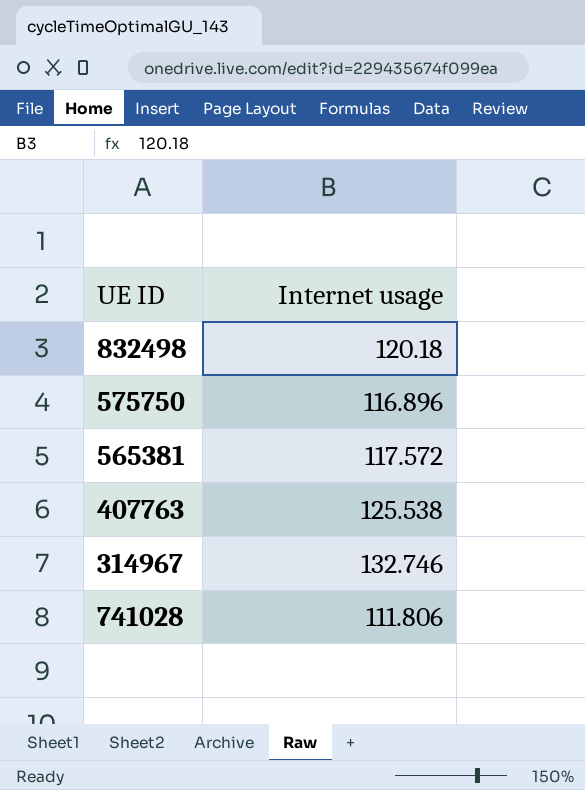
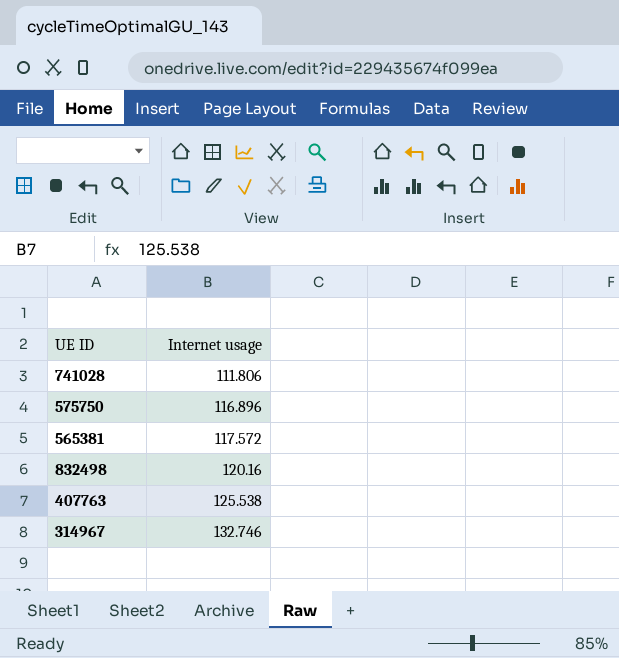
row order: none -> Internet usage ascending
832498 | Internet usage: 120.18 -> 120.16

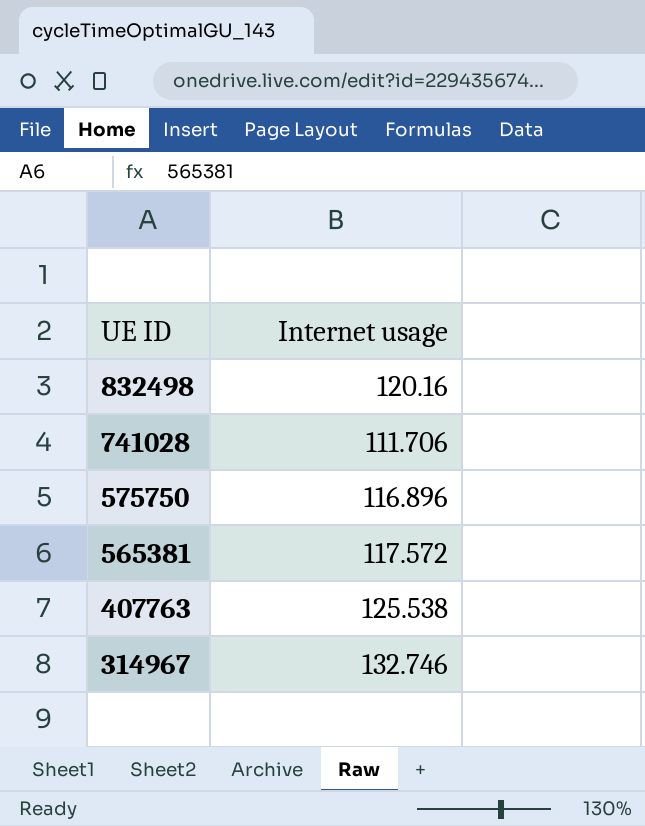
row order: Internet usage ascending -> UE ID descending
741028 | Internet usage: 111.806 -> 111.706

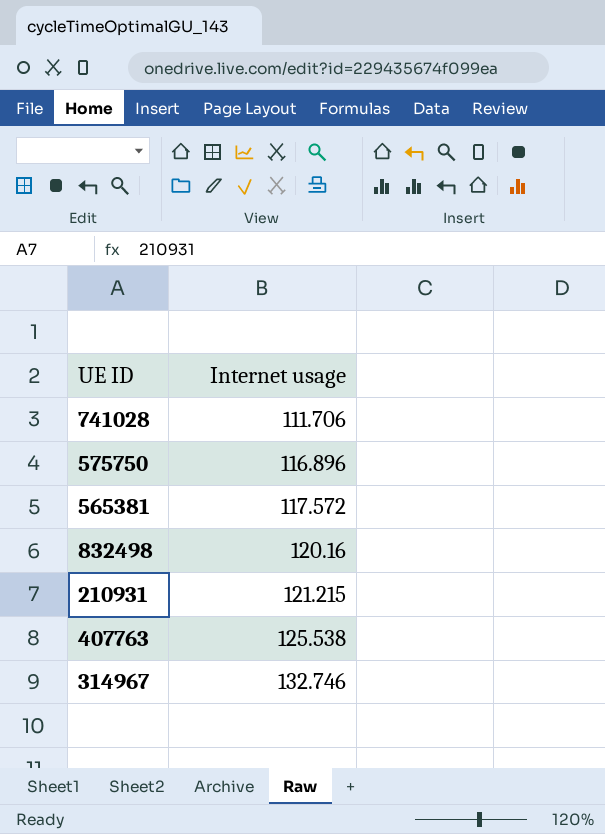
row order: UE ID descending -> Internet usage ascending
row 210931: none -> 121.215

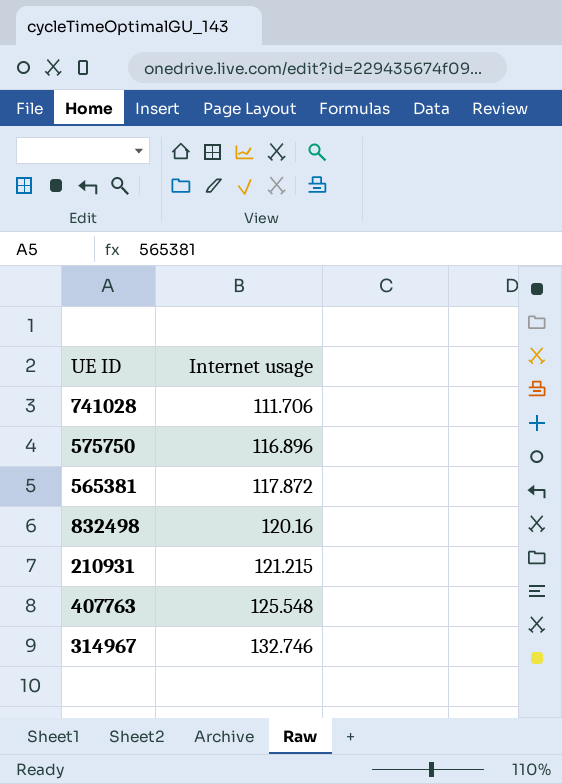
565381 | Internet usage: 117.572 -> 117.872
407763 | Internet usage: 125.538 -> 125.548

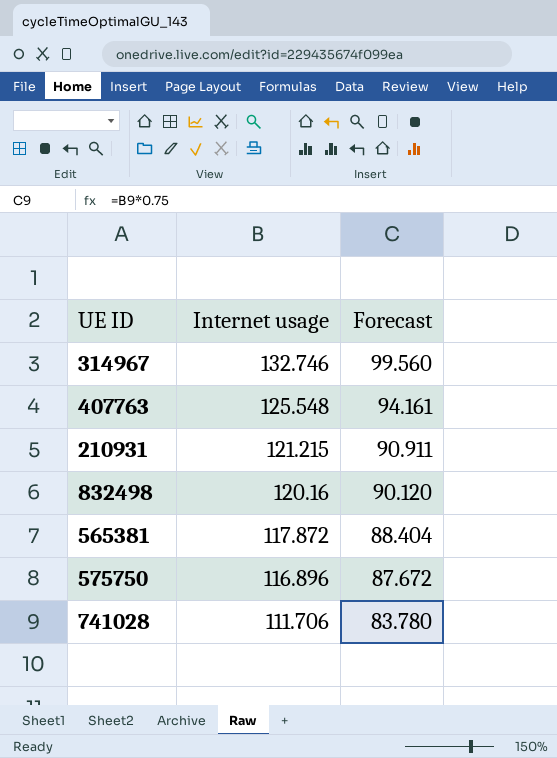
row order: Internet usage ascending -> Internet usage descending
column Forecast | formula: none -> [Internet usage] * 0.75

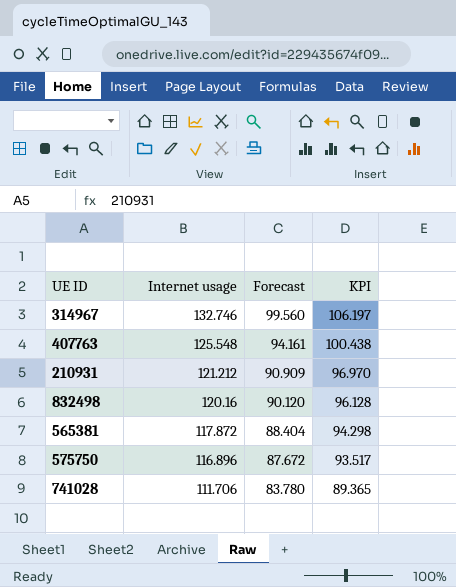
column KPI | formula: none -> [Internet usage] * 0.8
210931 | Internet usage: 121.215 -> 121.212
210931 | Forecast: 90.911 -> 90.909

